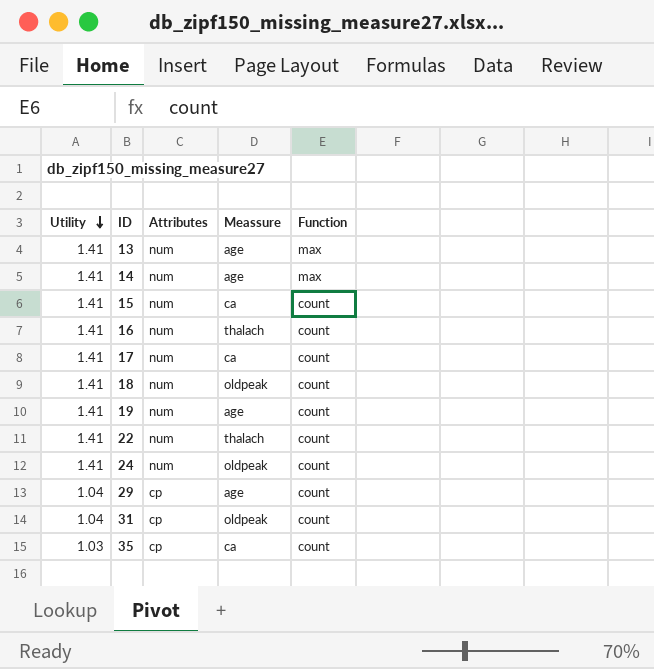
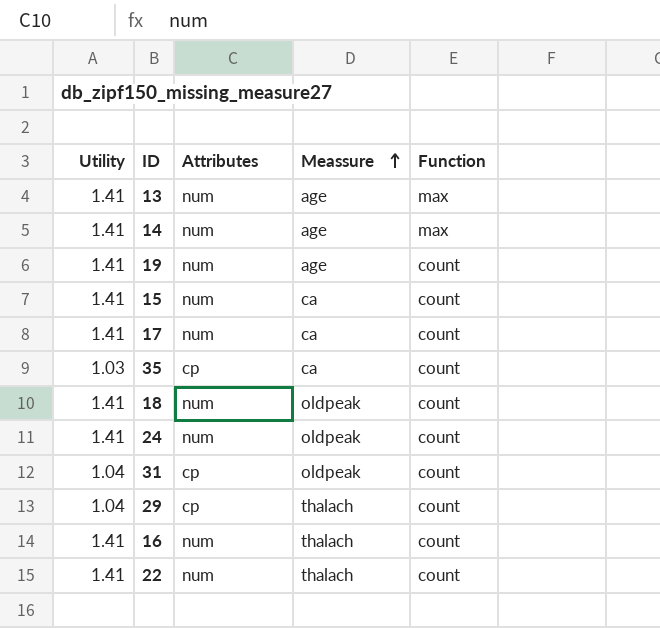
row order: Utility descending -> Meassure ascending
29 | Meassure: age -> thalach

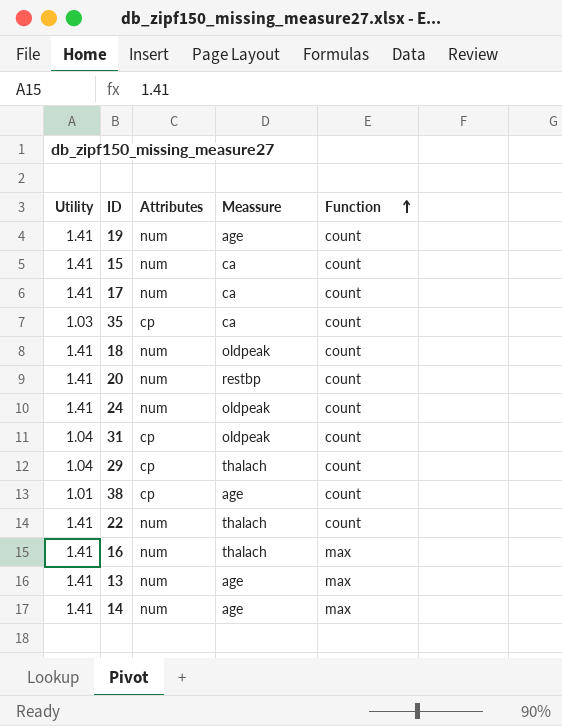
row order: Meassure ascending -> Function ascending
row 20: none -> 1.41 | num | restbp | count
row 38: none -> 1.01 | cp | age | count
16 | Function: count -> max

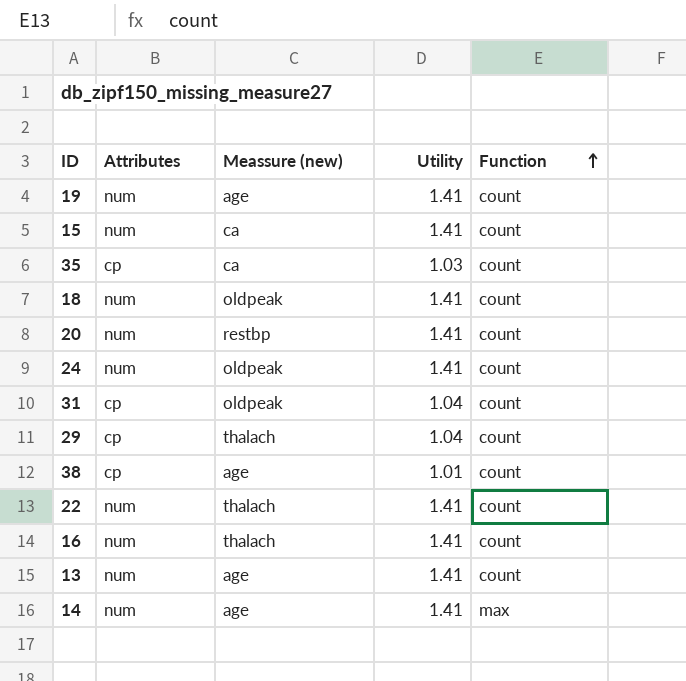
column name: Meassure -> Meassure (new)
column Utility | position: 1 -> 4
row 17: 1.41 | num | ca | count -> none
16 | Function: max -> count
13 | Function: max -> count

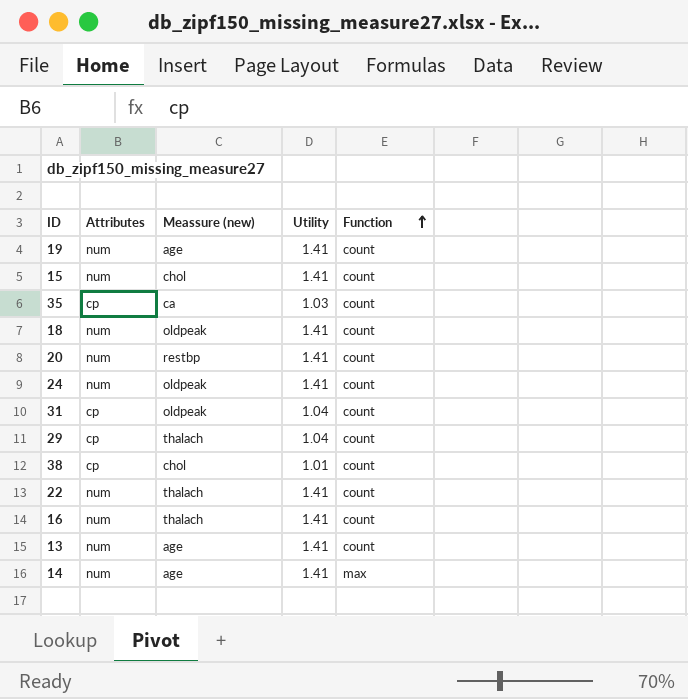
15 | Meassure (new): ca -> chol
38 | Meassure (new): age -> chol

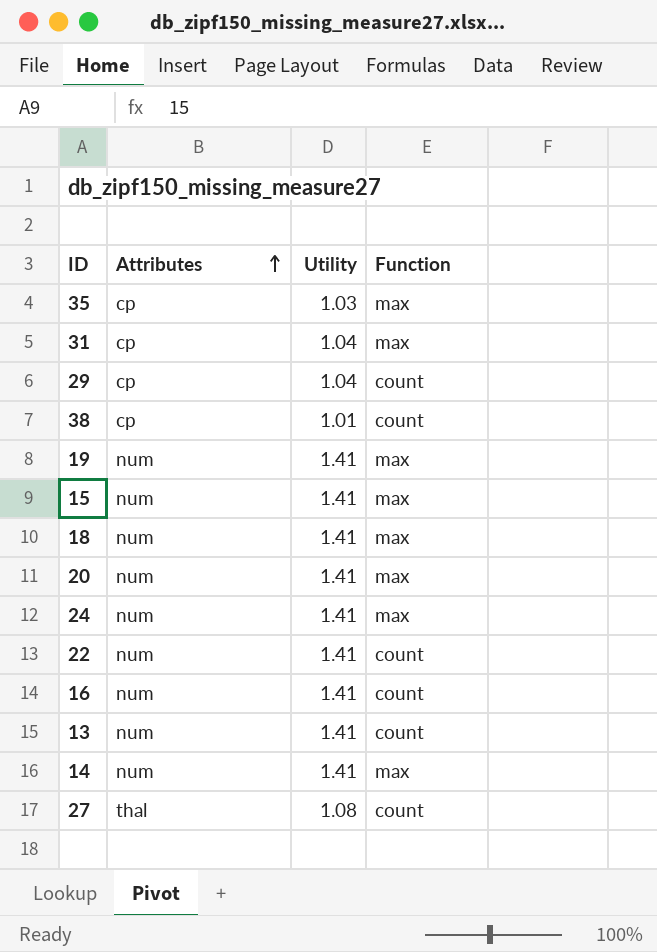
row order: Function ascending -> Attributes ascending
column Meassure (new) | position: 3 -> none
35 | Function: count -> max
31 | Function: count -> max
19 | Function: count -> max
15 | Function: count -> max
18 | Function: count -> max
20 | Function: count -> max
24 | Function: count -> max
row 27: none -> thal | 1.08 | count

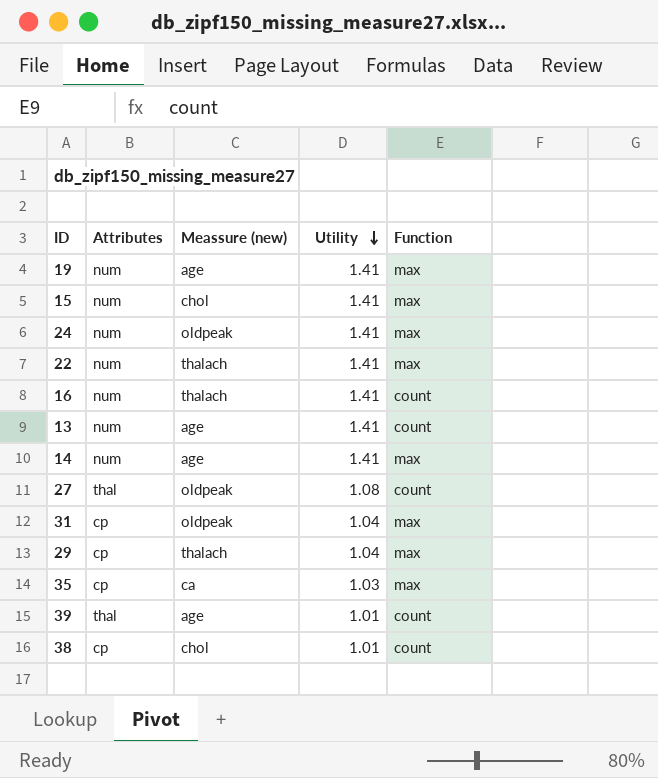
row order: Attributes ascending -> Utility descending
column Meassure (new) | position: none -> 3
row 18: num | 1.41 | max -> none
row 20: num | 1.41 | max -> none
22 | Function: count -> max
29 | Function: count -> max
row 39: none -> thal | age | 1.01 | count

